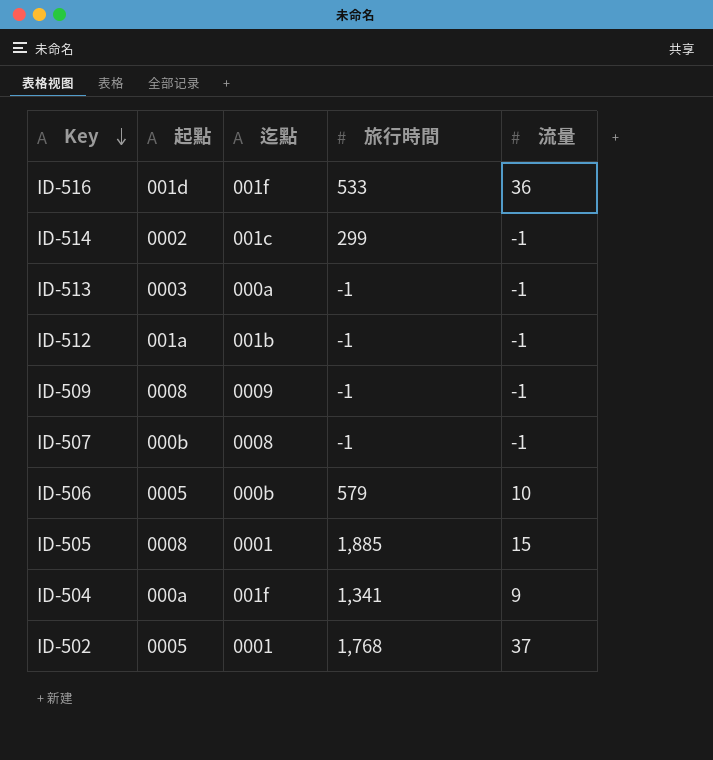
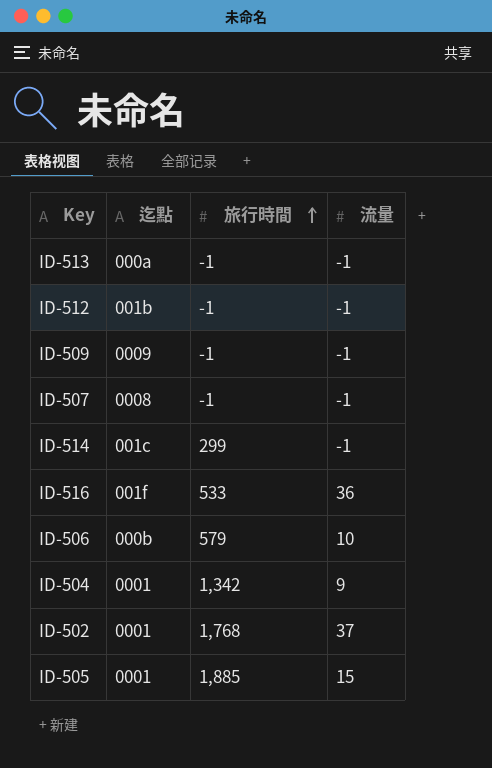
row order: Key descending -> 旅行時間 ascending
column 起點 | position: 2 -> none
ID-504 | 迄點: 001f -> 0001
ID-504 | 旅行時間: 1,341 -> 1,342

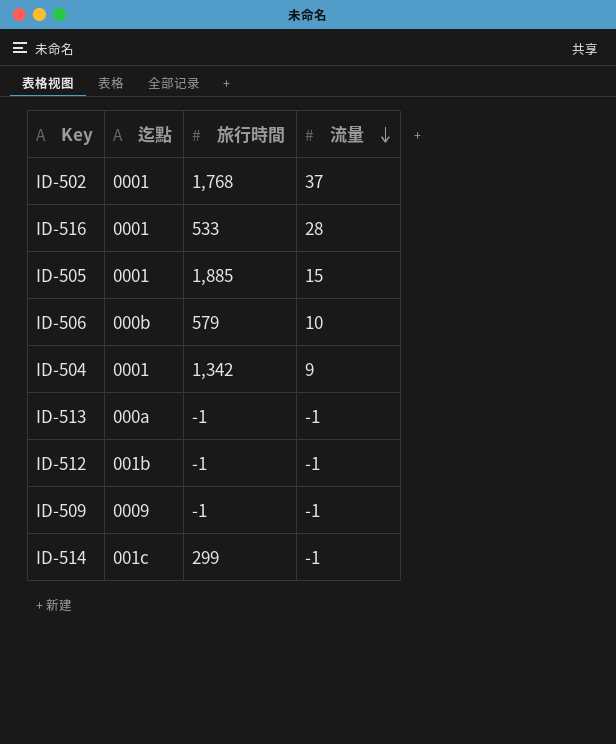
row order: 旅行時間 ascending -> 流量 descending
row ID-507: 0008 | -1 | -1 -> none
ID-516 | 迄點: 001f -> 0001
ID-516 | 流量: 36 -> 28

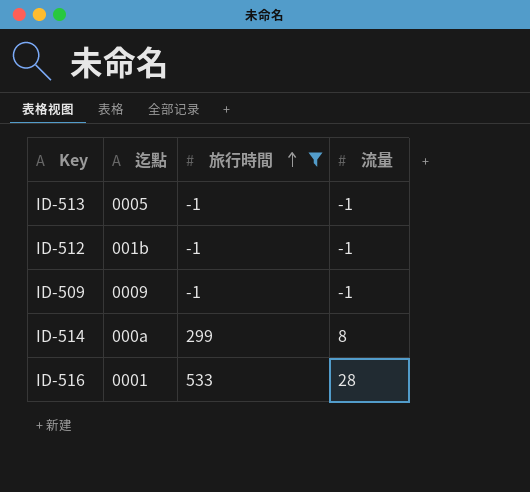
filter: none -> 旅行時間 <= 533
row order: 流量 descending -> 旅行時間 ascending
ID-513 | 迄點: 000a -> 0005
ID-514 | 迄點: 001c -> 000a
ID-514 | 流量: -1 -> 8

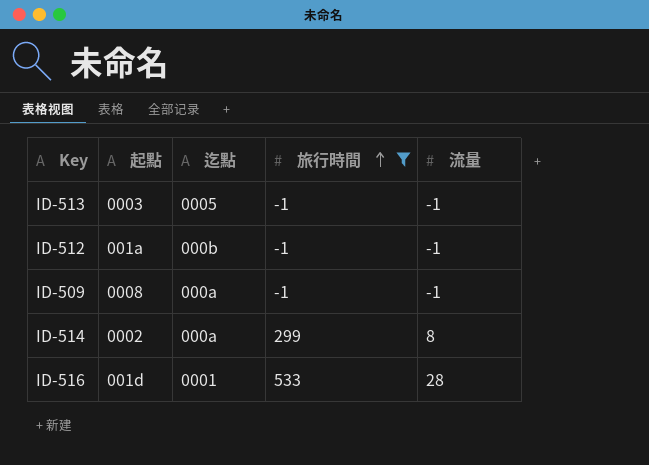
column 起點 | position: none -> 2
ID-512 | 迄點: 001b -> 000b
ID-509 | 迄點: 0009 -> 000a

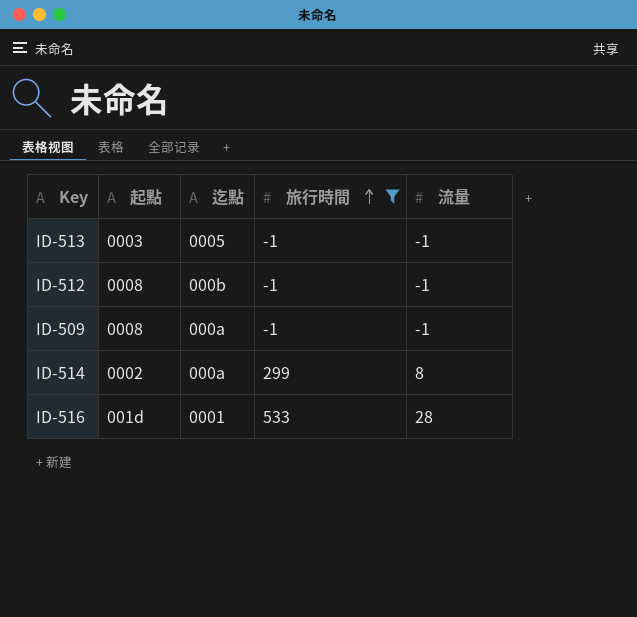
ID-512 | 起點: 001a -> 0008

